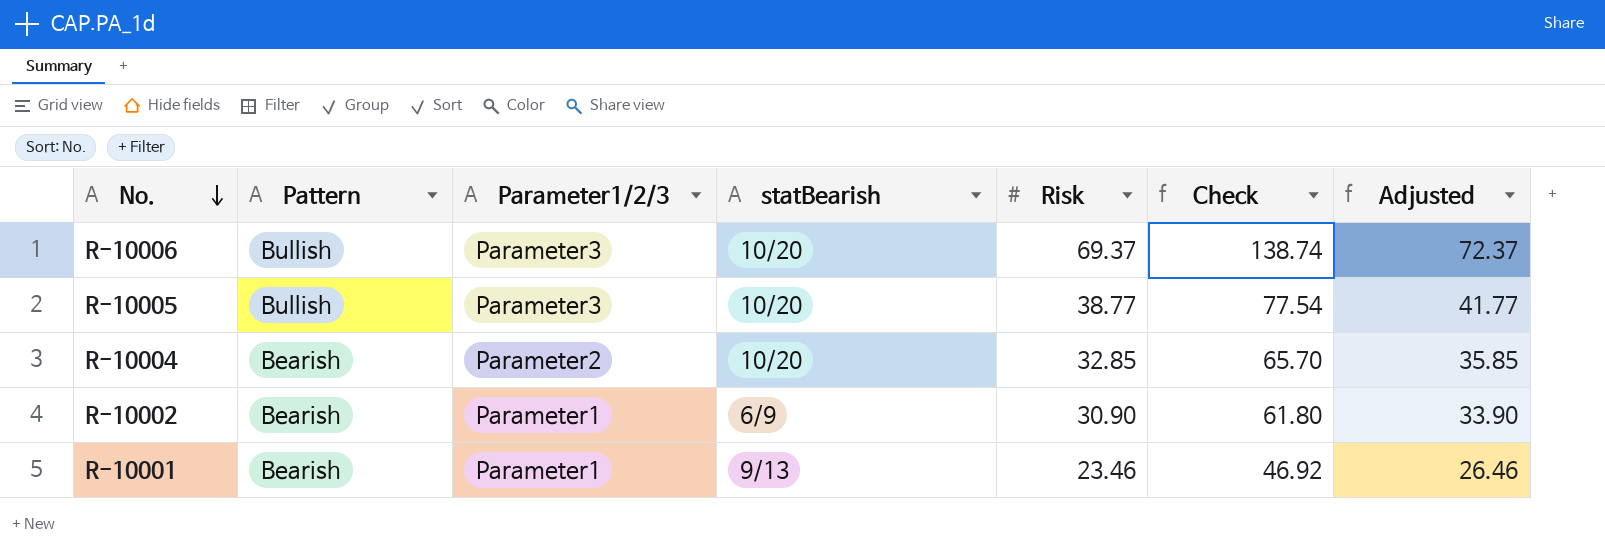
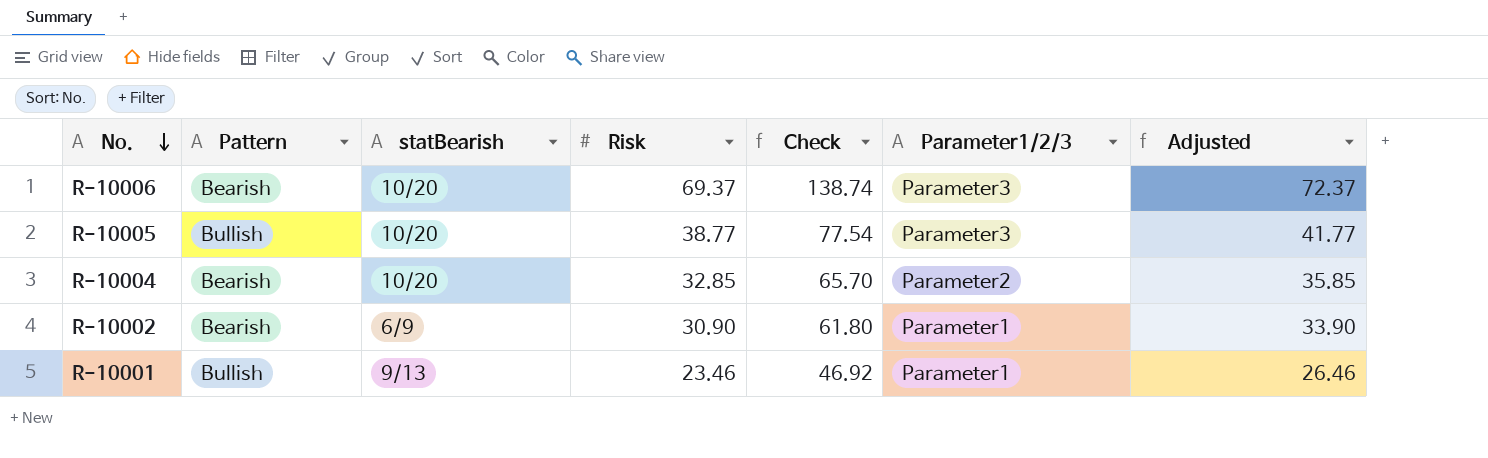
column Parameter1/2/3 | position: 3 -> 6
R-10006 | Pattern: Bullish -> Bearish
R-10001 | Pattern: Bearish -> Bullish

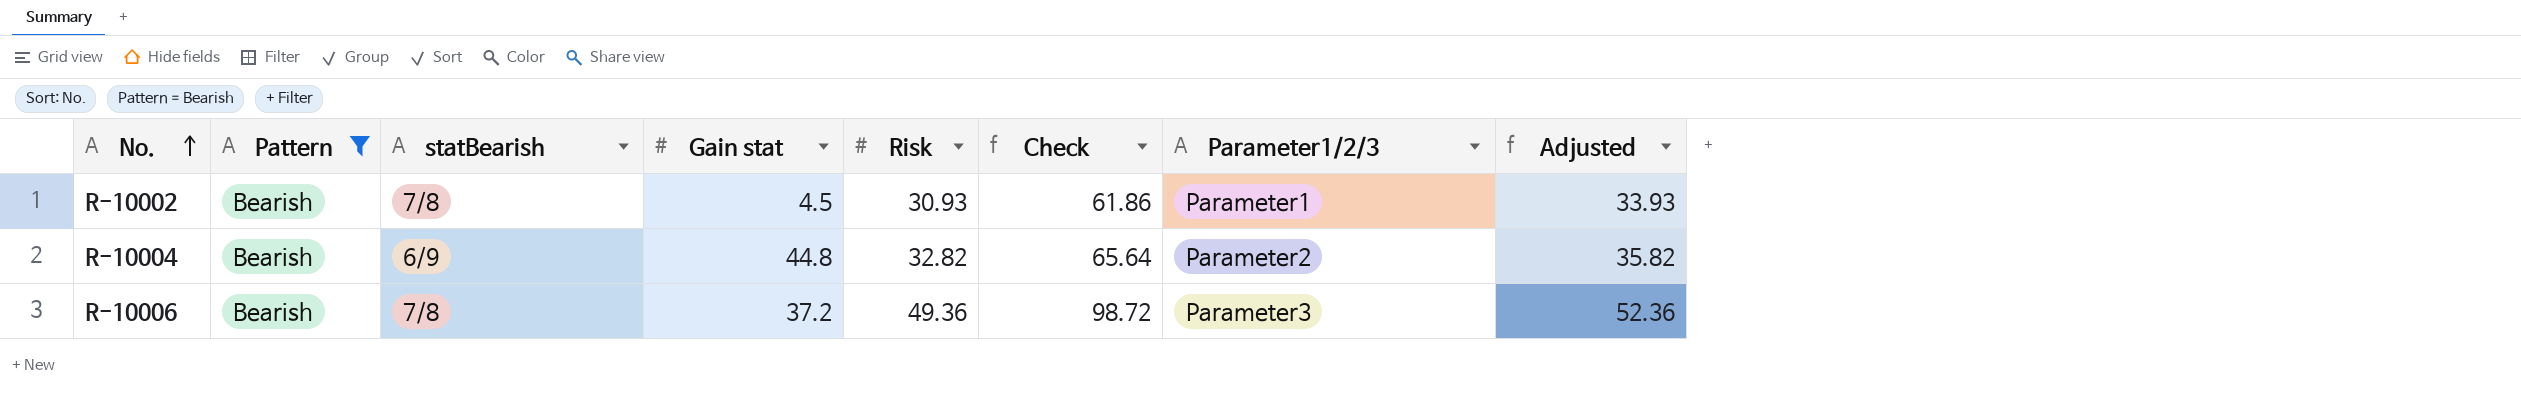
filter: none -> Pattern = Bearish
row order: No. descending -> No. ascending
column Gain stat | position: none -> 4
R-10002 | statBearish: 6/9 -> 7/8
R-10002 | Risk: 30.90 -> 30.93
R-10002 | Check: 61.80 -> 61.86
R-10002 | Adjusted: 33.90 -> 33.93
R-10004 | statBearish: 10/20 -> 6/9
R-10004 | Risk: 32.85 -> 32.82
R-10004 | Check: 65.70 -> 65.64
R-10004 | Adjusted: 35.85 -> 35.82
R-10006 | statBearish: 10/20 -> 7/8
R-10006 | Risk: 69.37 -> 49.36
R-10006 | Check: 138.74 -> 98.72
R-10006 | Adjusted: 72.37 -> 52.36

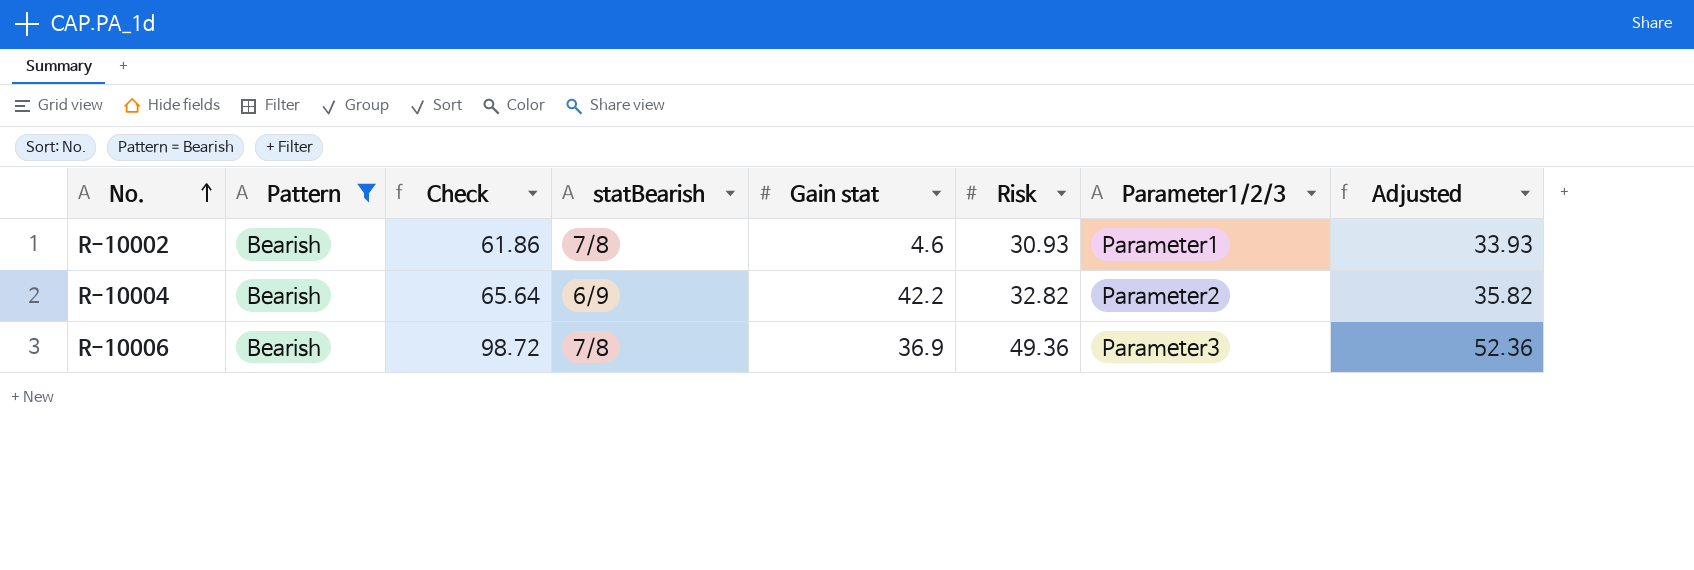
column Check | position: 6 -> 3
R-10002 | Gain stat: 4.5 -> 4.6
R-10004 | Gain stat: 44.8 -> 42.2
R-10006 | Gain stat: 37.2 -> 36.9

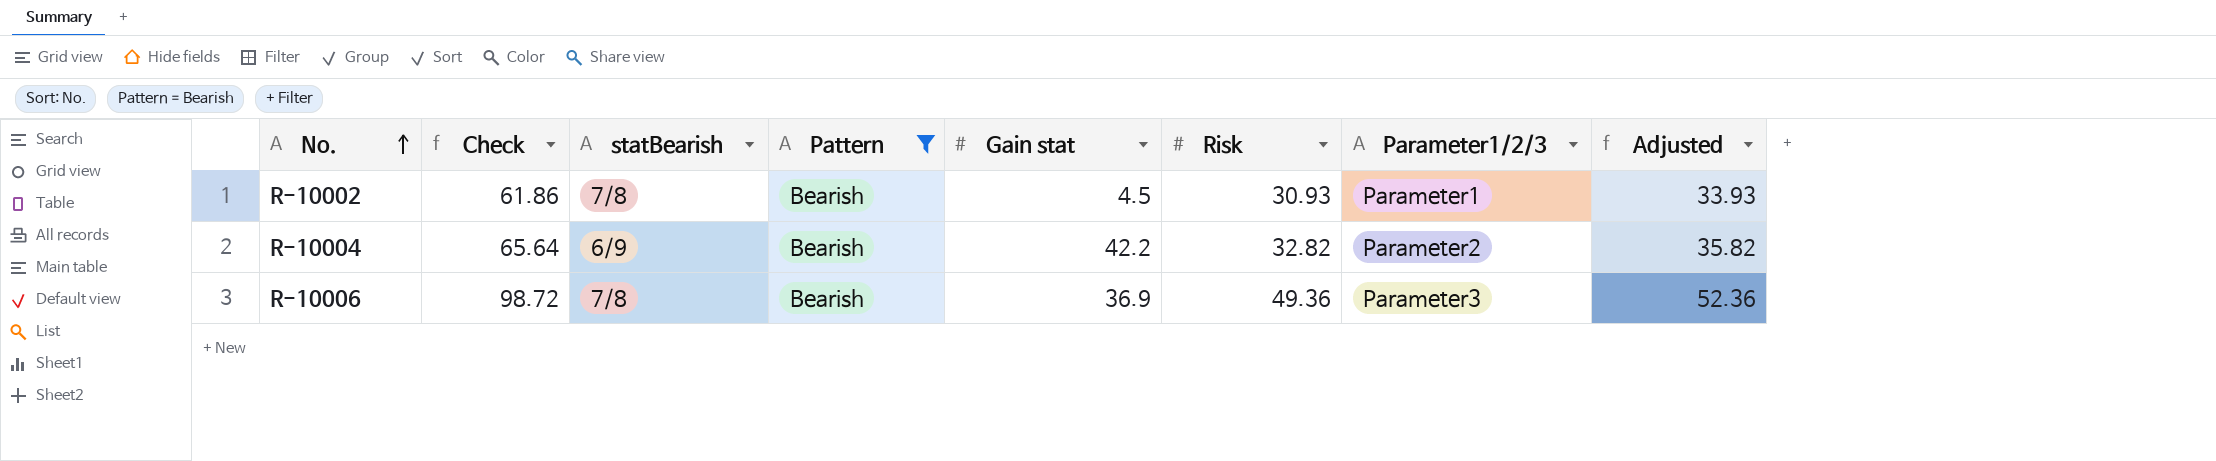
column Pattern | position: 2 -> 4
R-10002 | Gain stat: 4.6 -> 4.5

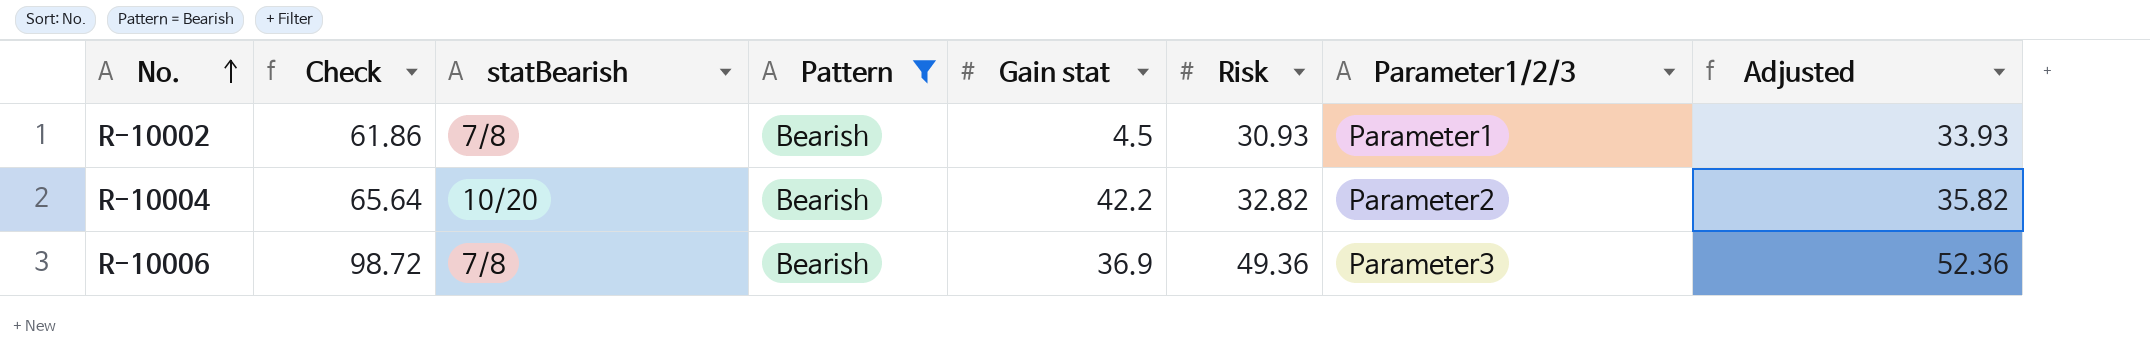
R-10004 | statBearish: 6/9 -> 10/20

